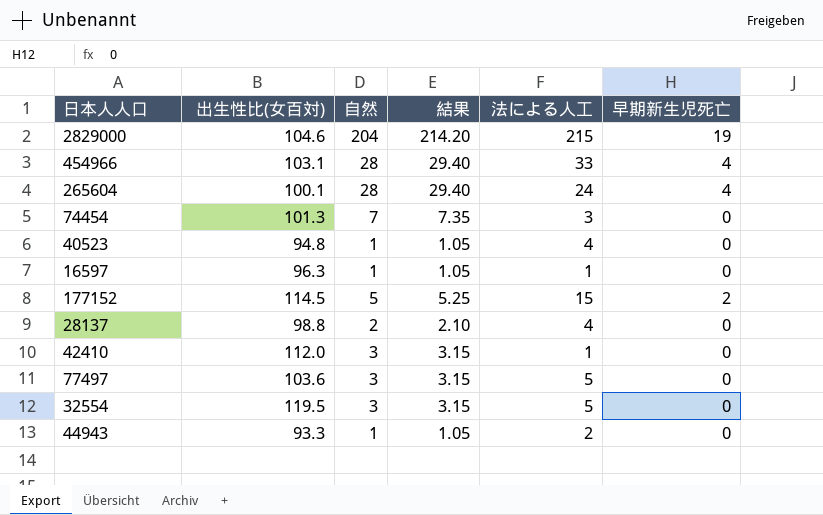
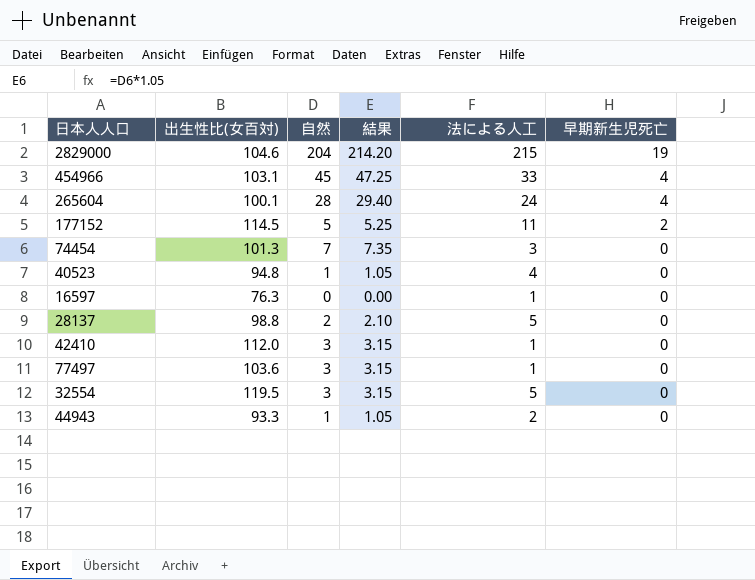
row order: none -> 早期新生児死亡 descending
454966 | 自然: 28 -> 45
454966 | 結果: 29.40 -> 47.25
177152 | 法による人工: 15 -> 11
16597 | 出生性比(女百対): 96.3 -> 76.3
16597 | 自然: 1 -> 0
16597 | 結果: 1.05 -> 0.00
28137 | 法による人工: 4 -> 5
77497 | 法による人工: 5 -> 1

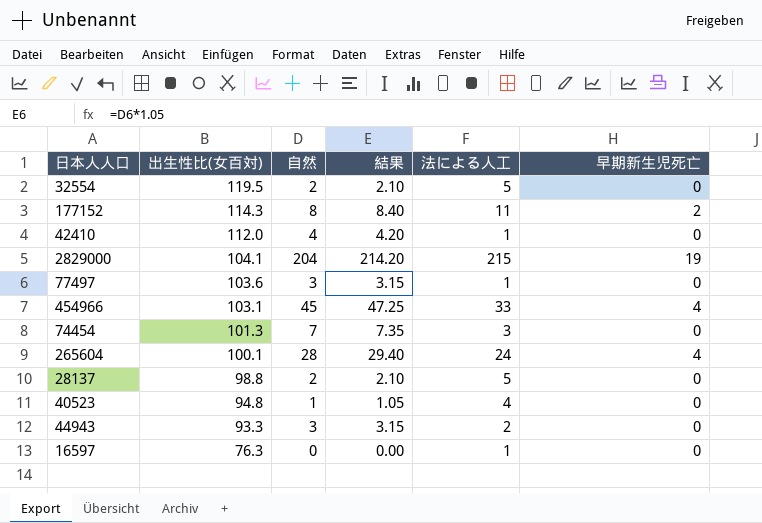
row order: 早期新生児死亡 descending -> 出生性比(女百対) descending
32554 | 自然: 3 -> 2
32554 | 結果: 3.15 -> 2.10
177152 | 出生性比(女百対): 114.5 -> 114.3
177152 | 自然: 5 -> 8
177152 | 結果: 5.25 -> 8.40
42410 | 自然: 3 -> 4
42410 | 結果: 3.15 -> 4.20
2829000 | 出生性比(女百対): 104.6 -> 104.1
44943 | 自然: 1 -> 3
44943 | 結果: 1.05 -> 3.15

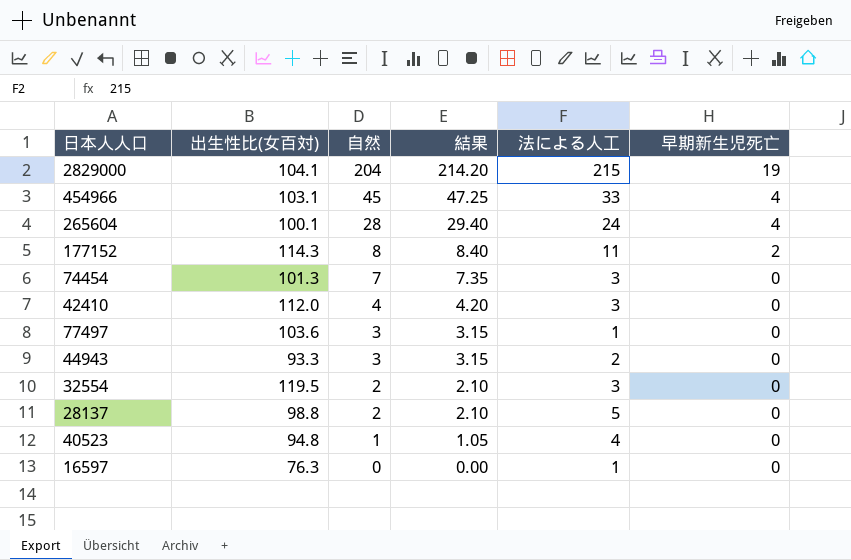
row order: 出生性比(女百対) descending -> 自然 descending
42410 | 法による人工: 1 -> 3
32554 | 法による人工: 5 -> 3

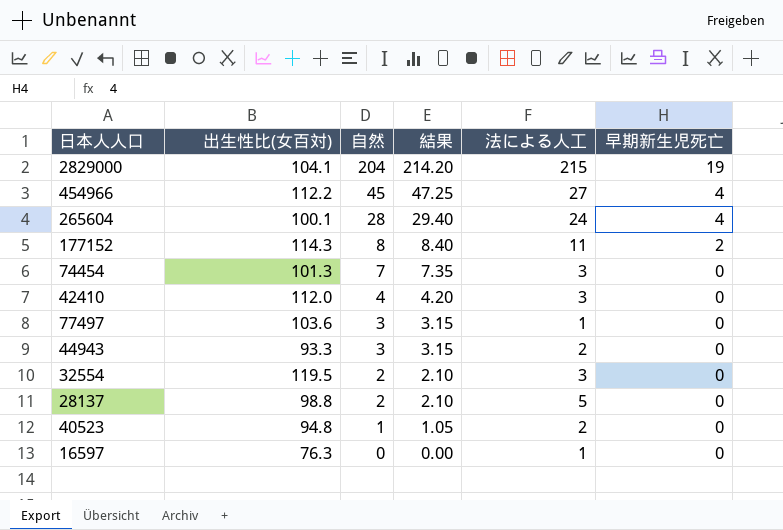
454966 | 出生性比(女百対): 103.1 -> 112.2
454966 | 法による人工: 33 -> 27
40523 | 法による人工: 4 -> 2

